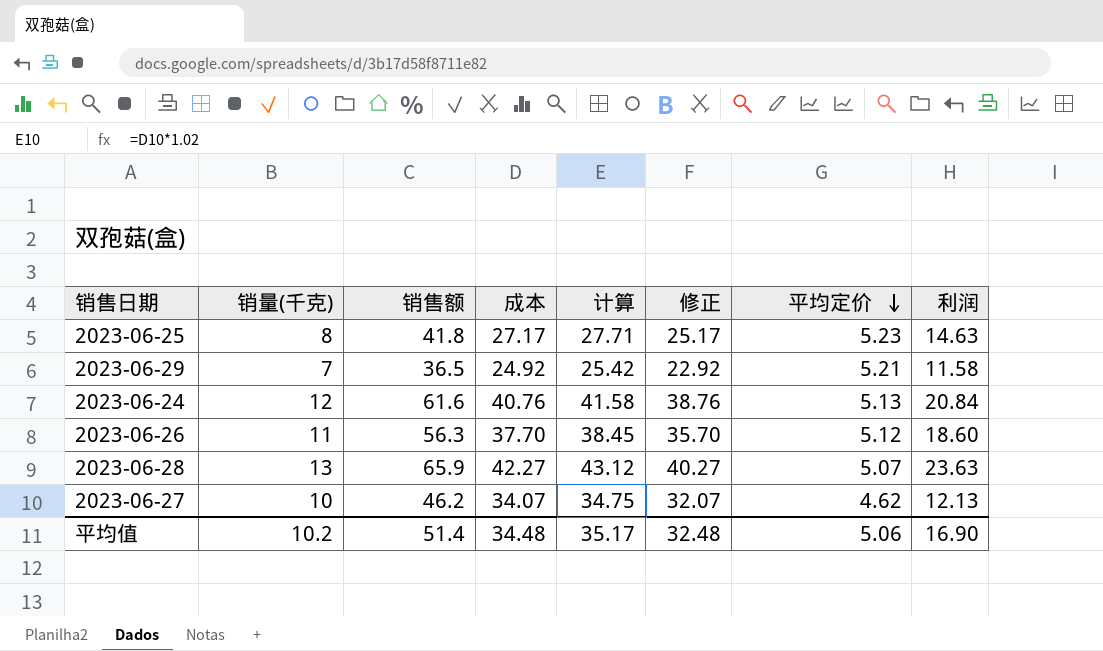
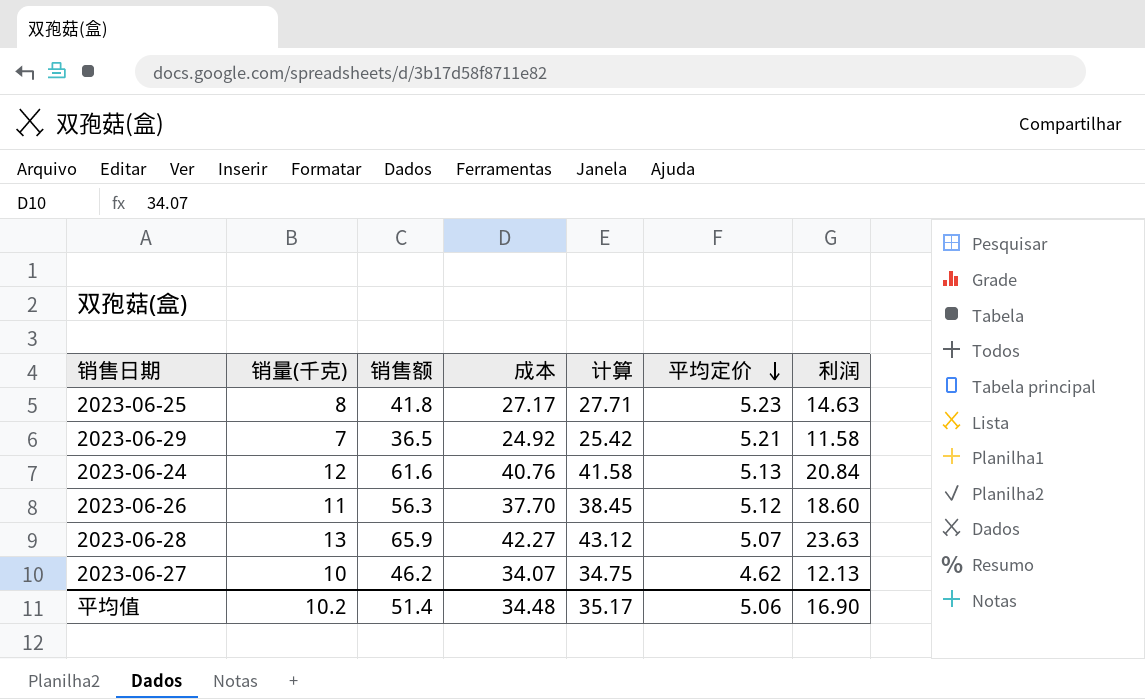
column 修正 | formula: [成本] - 2 -> none

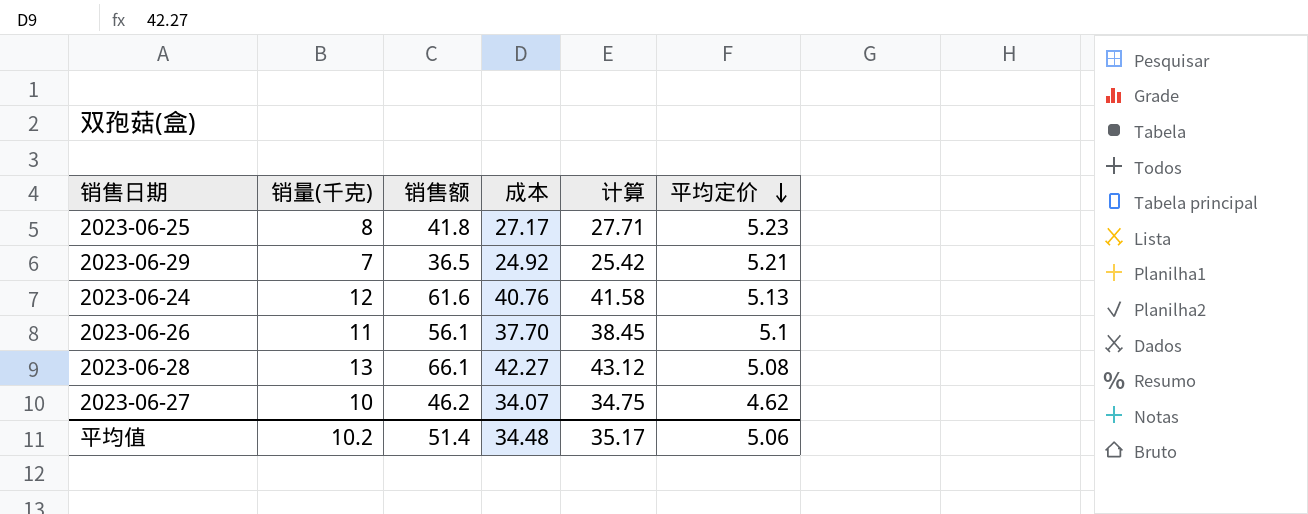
column 利润 | formula: [销售额] - [成本] -> none
2023-06-26 | 销售额: 56.3 -> 56.1
2023-06-26 | 平均定价: 5.12 -> 5.1
2023-06-28 | 销售额: 65.9 -> 66.1
2023-06-28 | 平均定价: 5.07 -> 5.08

